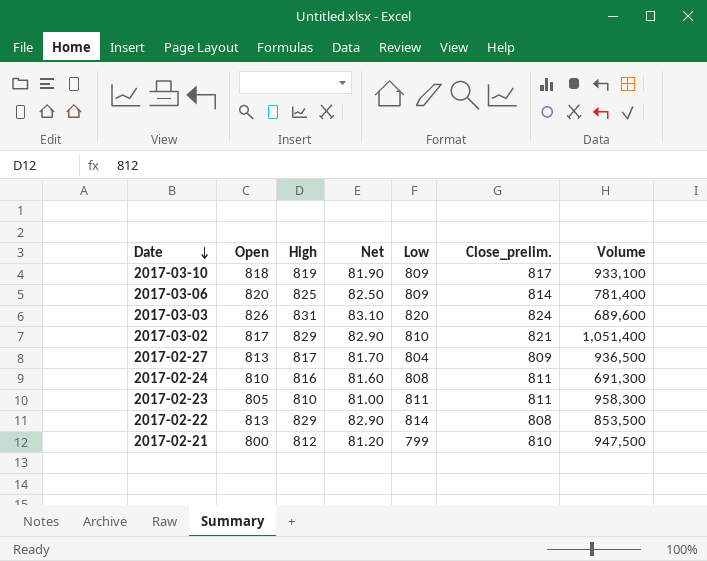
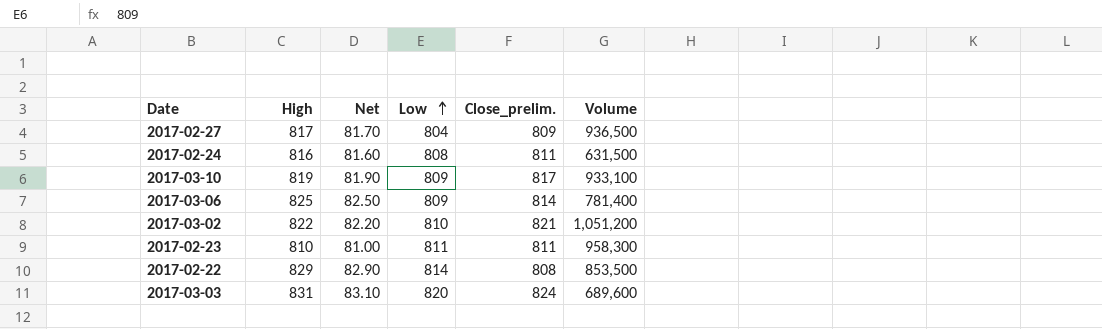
row order: Date descending -> Low ascending
column Open | position: 2 -> none
row 2017-02-21: 800 | 812 | 81.20 | 799 | 810 | 947,500 -> none
2017-02-24 | Volume: 691,300 -> 631,500
2017-03-02 | High: 829 -> 822
2017-03-02 | Net: 82.90 -> 82.20
2017-03-02 | Volume: 1,051,400 -> 1,051,200

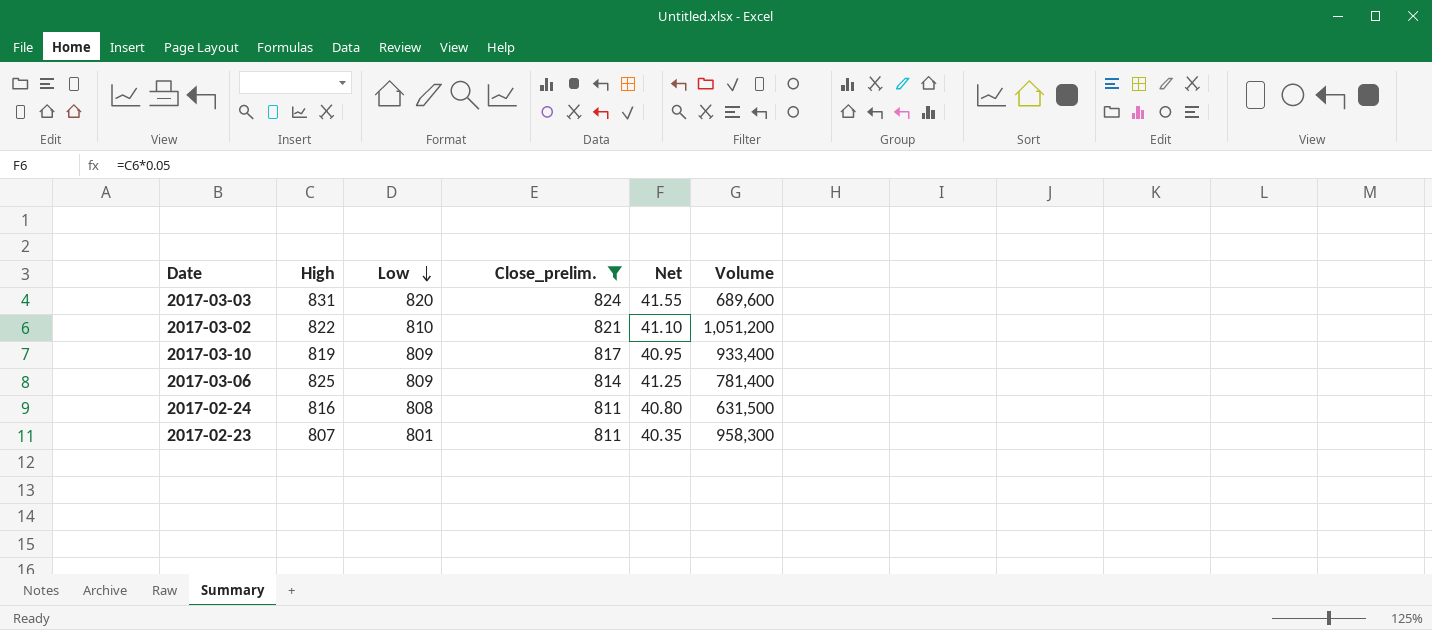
filter: none -> Close_prelim. >= 811
row order: Low ascending -> Low descending
column Net | formula: [High] * 0.1 -> [High] * 0.05
column Net | position: 3 -> 5
2017-03-10 | Volume: 933,100 -> 933,400
2017-02-23 | High: 810 -> 807
2017-02-23 | Low: 811 -> 801

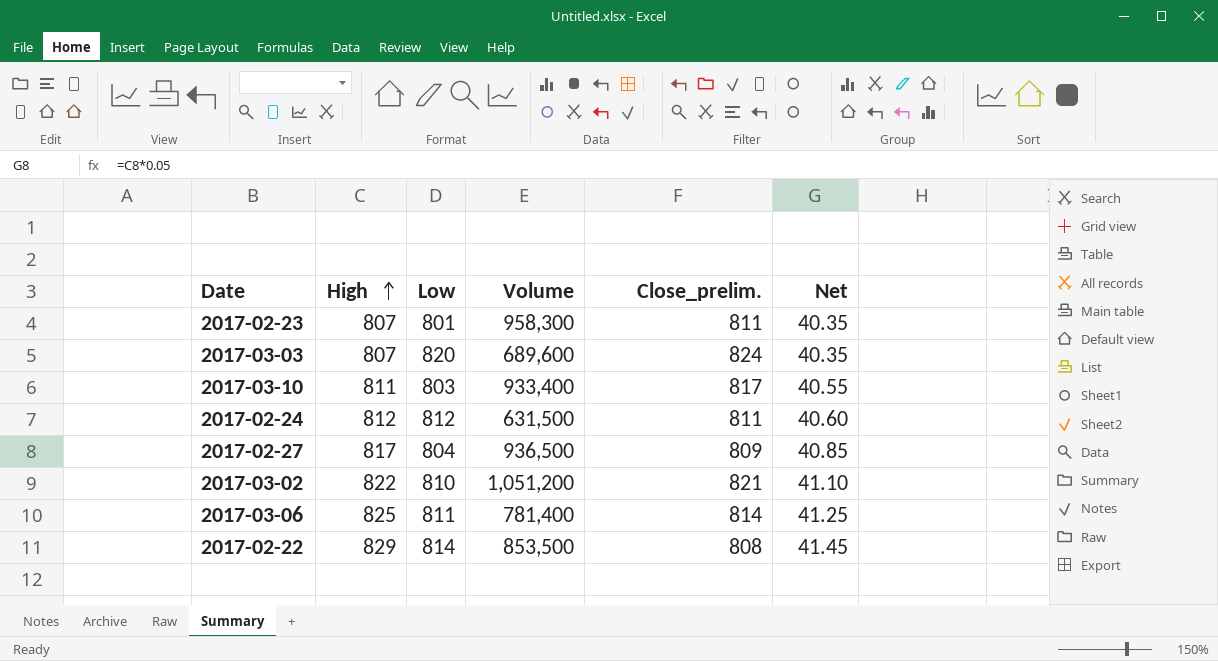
filter: Close_prelim. >= 811 -> none
row order: Low descending -> High ascending
column Volume | position: 6 -> 4
2017-03-03 | High: 831 -> 807
2017-03-03 | Net: 41.55 -> 40.35
2017-03-10 | High: 819 -> 811
2017-03-10 | Low: 809 -> 803
2017-03-10 | Net: 40.95 -> 40.55
2017-02-24 | High: 816 -> 812
2017-02-24 | Low: 808 -> 812
2017-02-24 | Net: 40.80 -> 40.60
2017-03-06 | Low: 809 -> 811

